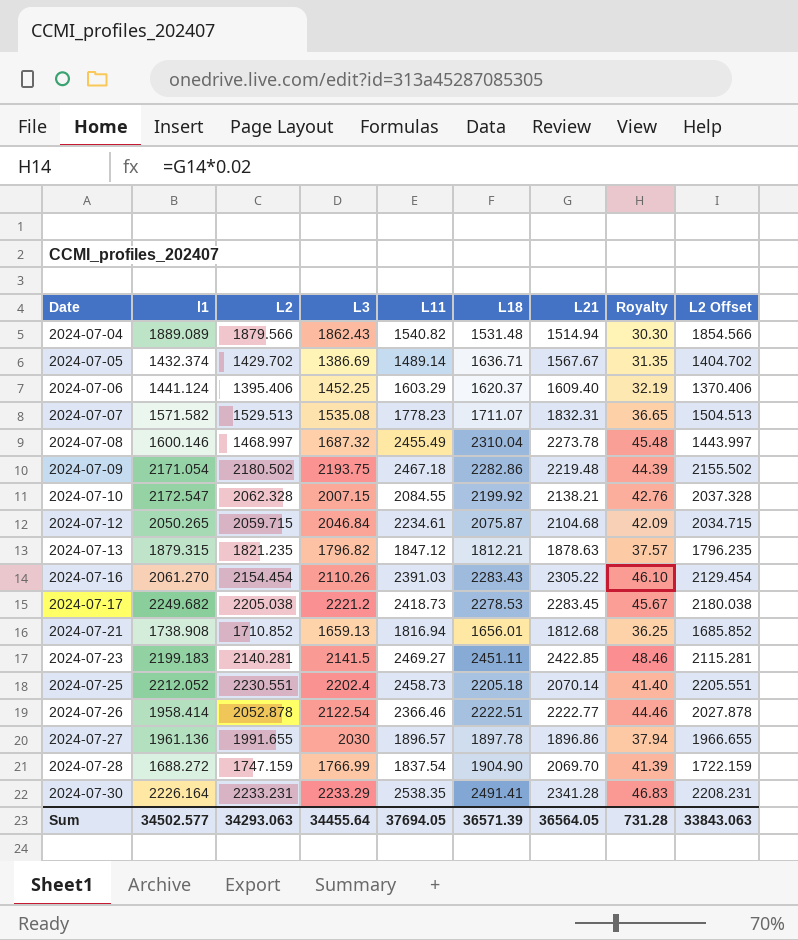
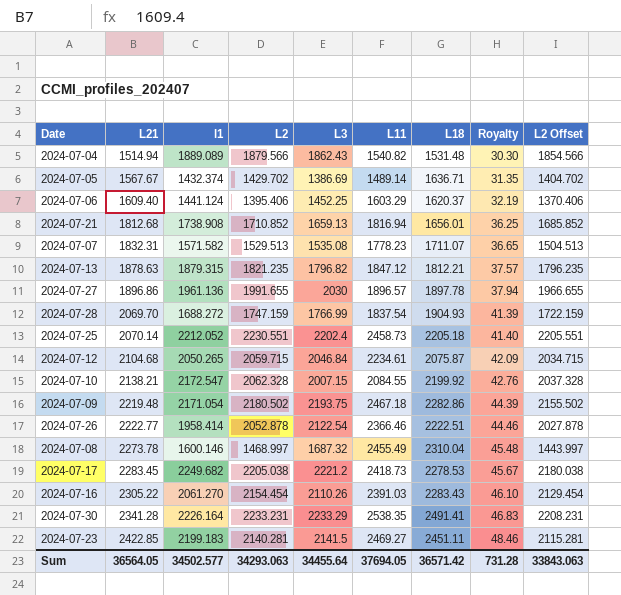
row order: Date ascending -> L21 ascending
column L21 | position: 7 -> 2
2024-07-28 | L18: 1904.90 -> 1904.93
Sum | L18: 36571.39 -> 36571.42

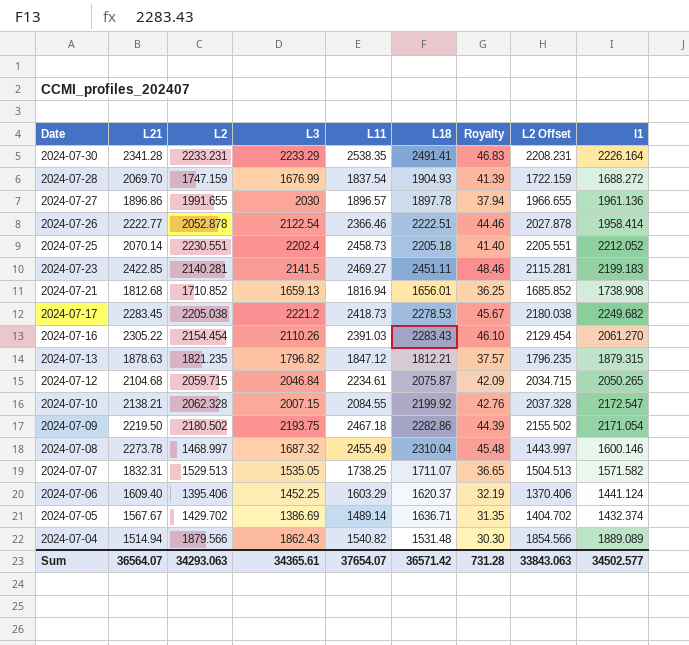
row order: L21 ascending -> Date descending
column l1 | position: 3 -> 9
2024-07-28 | L3: 1766.99 -> 1676.99
2024-07-09 | L21: 2219.48 -> 2219.50
2024-07-07 | L3: 1535.08 -> 1535.05
2024-07-07 | L11: 1778.23 -> 1738.25
Sum | L21: 36564.05 -> 36564.07
Sum | L3: 34455.64 -> 34365.61
Sum | L11: 37694.05 -> 37654.07

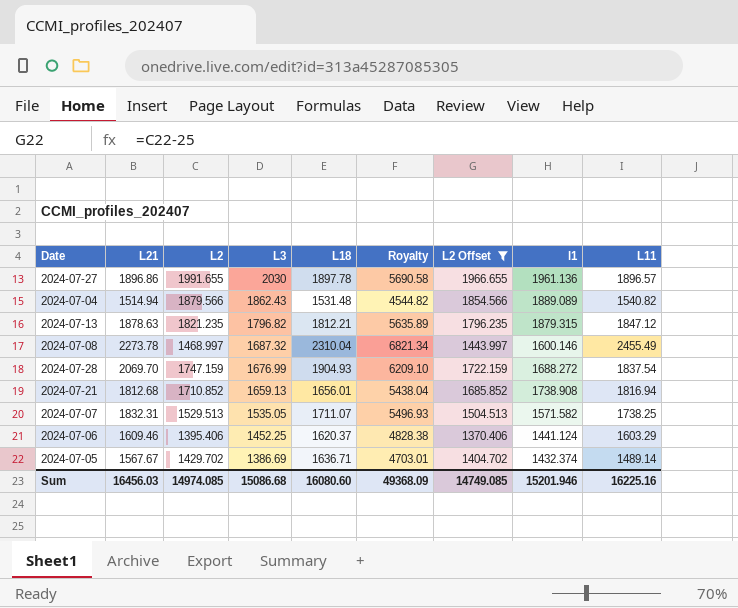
filter: none -> L2 Offset <= 1966.655
row order: Date descending -> L3 descending
column Royalty | formula: [L21] * 0.02 -> [L21] * 3
column L11 | position: 5 -> 9
2024-07-06 | L21: 1609.40 -> 1609.46
Sum | L21: 36564.07 -> 16456.03
Sum | L2: 34293.063 -> 14974.085
Sum | L3: 34365.61 -> 15086.68
Sum | L18: 36571.42 -> 16080.60
Sum | Royalty: 731.28 -> 49368.09
Sum | L2 Offset: 33843.063 -> 14749.085
Sum | l1: 34502.577 -> 15201.946
Sum | L11: 37654.07 -> 16225.16

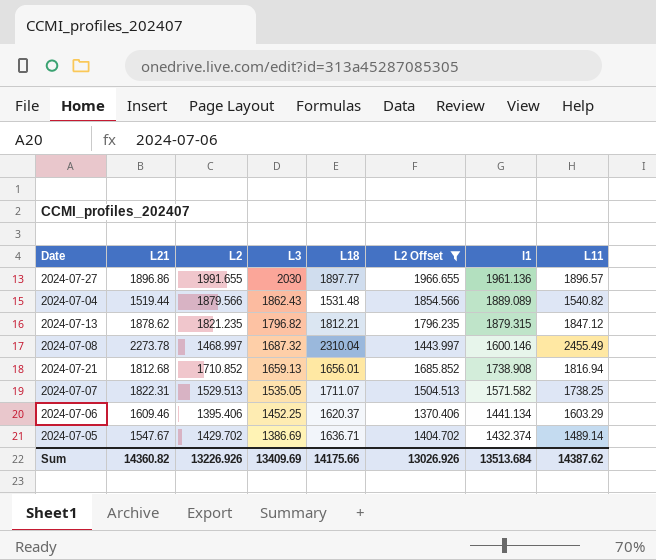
column Royalty | formula: [L21] * 3 -> none
row 2024-07-28: 2069.70 | 1747.159 | 1676.99 | 1904.93 | 6209.10 | 1722.159 | 1688.272 | 1837.54 -> none
2024-07-27 | L18: 1897.78 -> 1897.77
2024-07-04 | L21: 1514.94 -> 1519.44
2024-07-13 | L21: 1878.63 -> 1878.62
2024-07-07 | L21: 1832.31 -> 1822.31
2024-07-06 | l1: 1441.124 -> 1441.134
2024-07-05 | L21: 1567.67 -> 1547.67
Sum | L21: 16456.03 -> 14360.82
Sum | L2: 14974.085 -> 13226.926
Sum | L3: 15086.68 -> 13409.69
Sum | L18: 16080.60 -> 14175.66
Sum | L2 Offset: 14749.085 -> 13026.926
Sum | l1: 15201.946 -> 13513.684
Sum | L11: 16225.16 -> 14387.62

